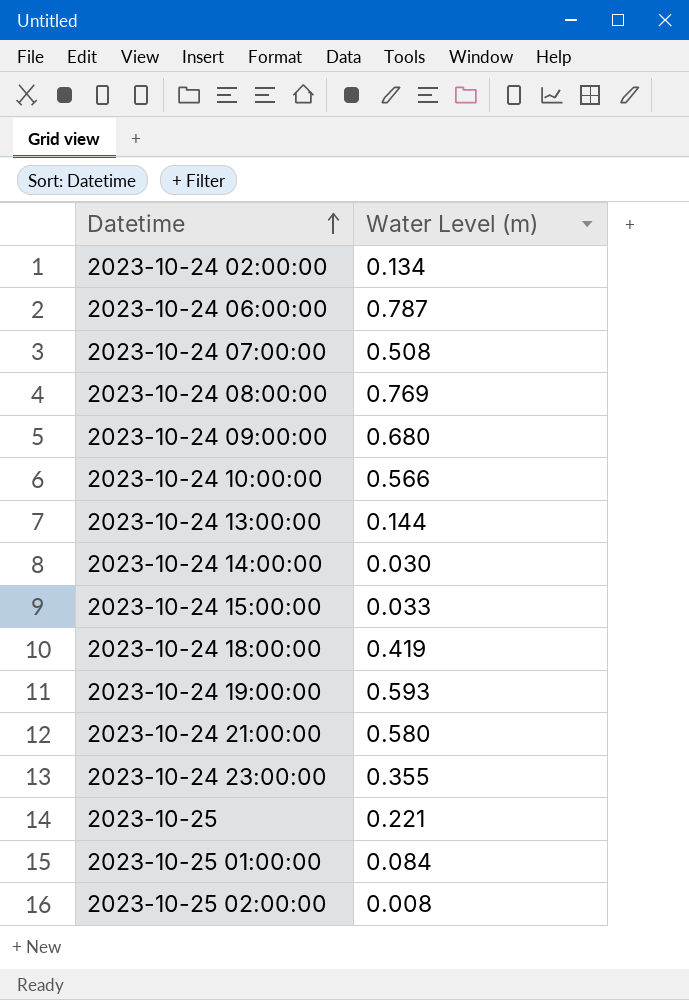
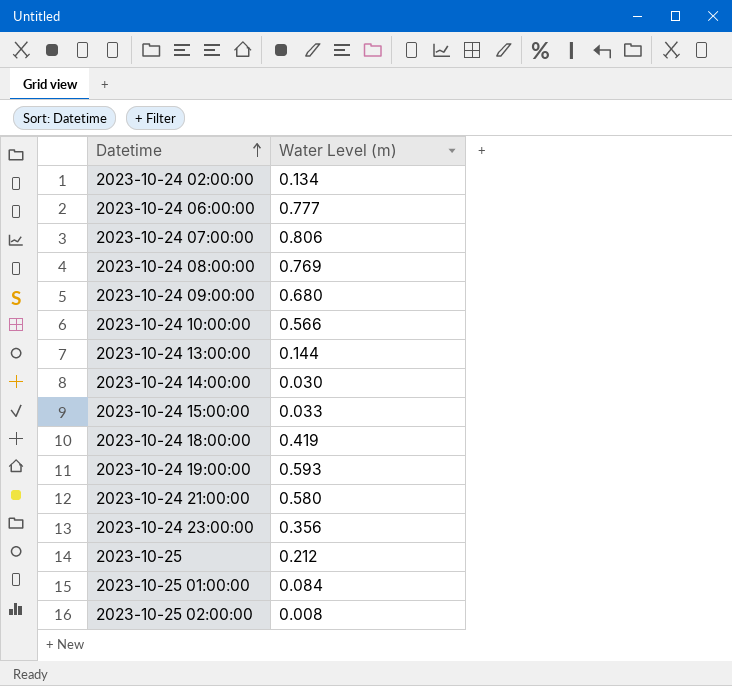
2023-10-24 06:00:00 | Water Level (m): 0.787 -> 0.777
2023-10-24 07:00:00 | Water Level (m): 0.508 -> 0.806
2023-10-24 23:00:00 | Water Level (m): 0.355 -> 0.356
2023-10-25 | Water Level (m): 0.221 -> 0.212

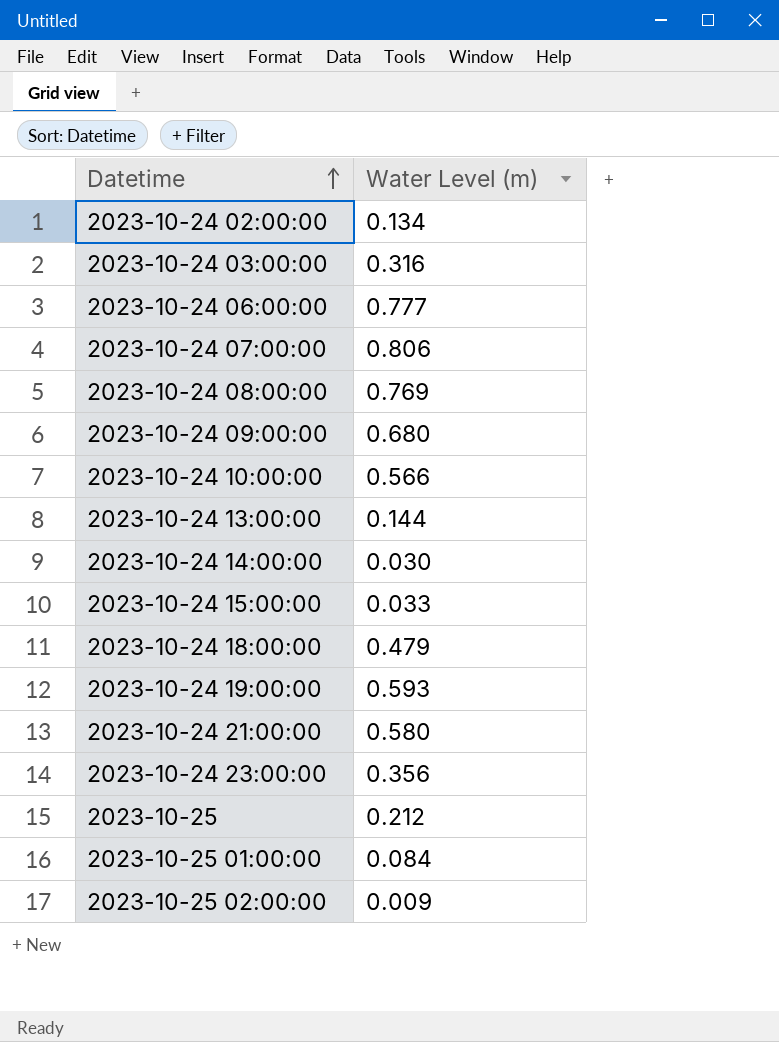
row 2023-10-24 03:00:00: none -> 0.316
2023-10-24 18:00:00 | Water Level (m): 0.419 -> 0.479
2023-10-25 02:00:00 | Water Level (m): 0.008 -> 0.009

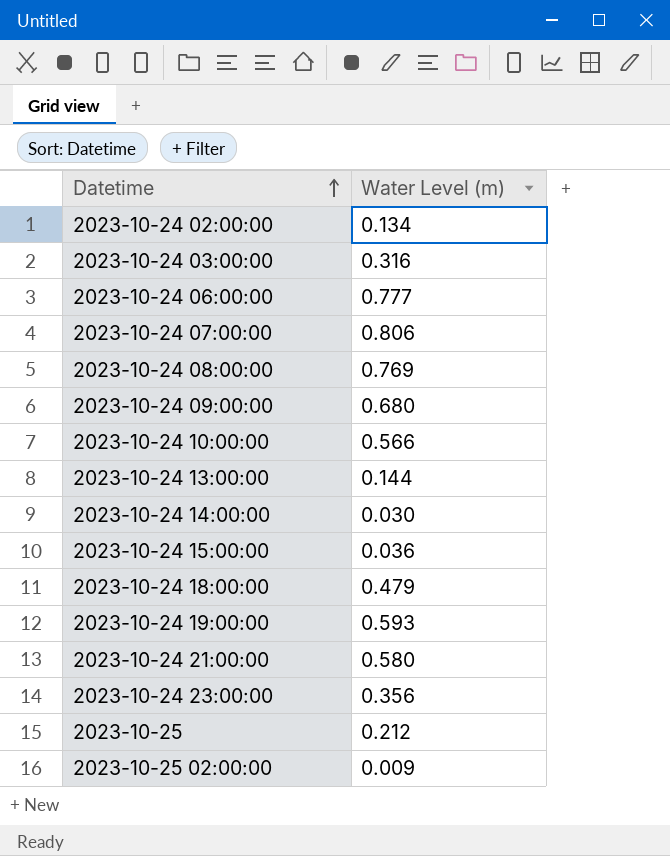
row 2023-10-25 01:00:00: 0.084 -> none
2023-10-24 15:00:00 | Water Level (m): 0.033 -> 0.036

